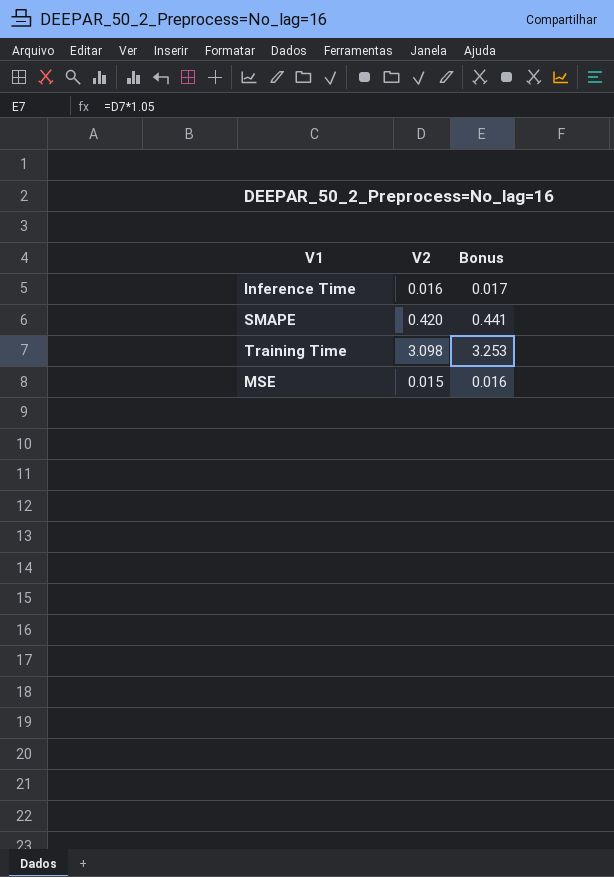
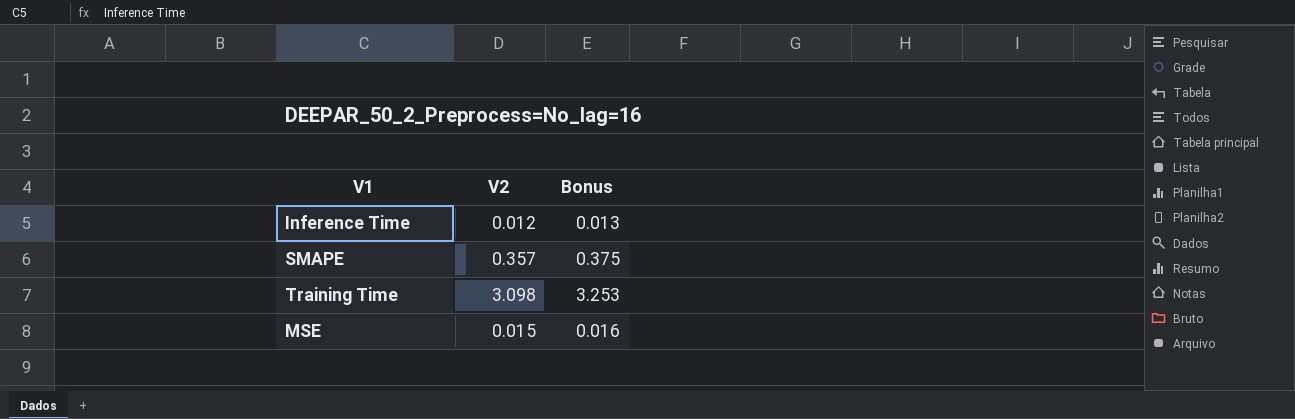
Inference Time | V2: 0.016 -> 0.012
Inference Time | Bonus: 0.017 -> 0.013
SMAPE | V2: 0.420 -> 0.357
SMAPE | Bonus: 0.441 -> 0.375

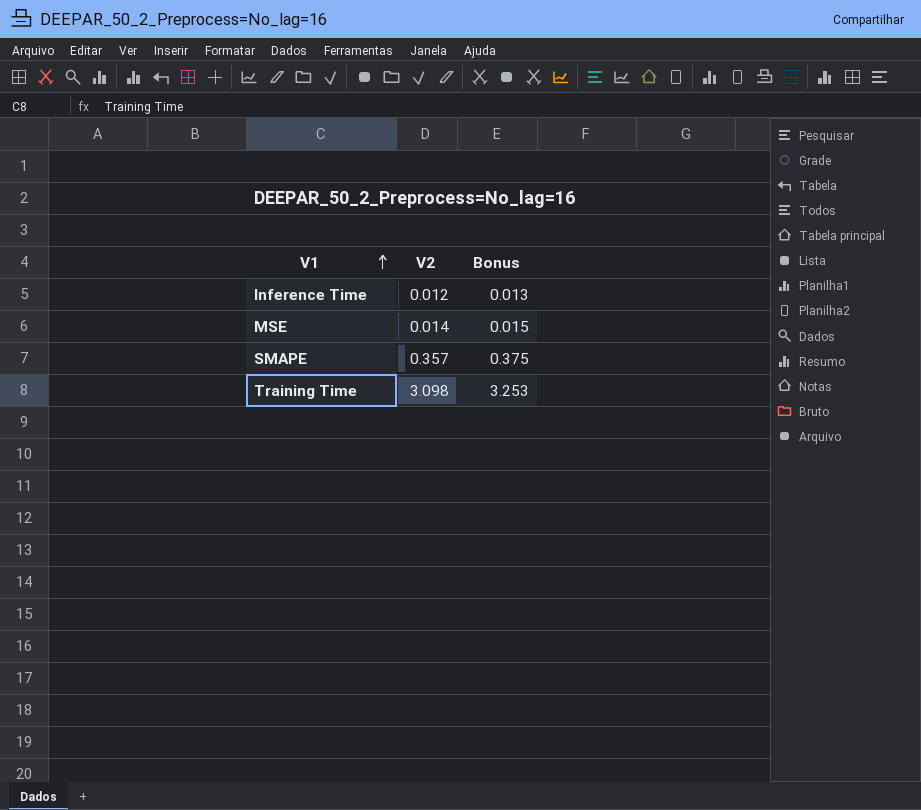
row order: none -> V1 ascending
MSE | V2: 0.015 -> 0.014
MSE | Bonus: 0.016 -> 0.015

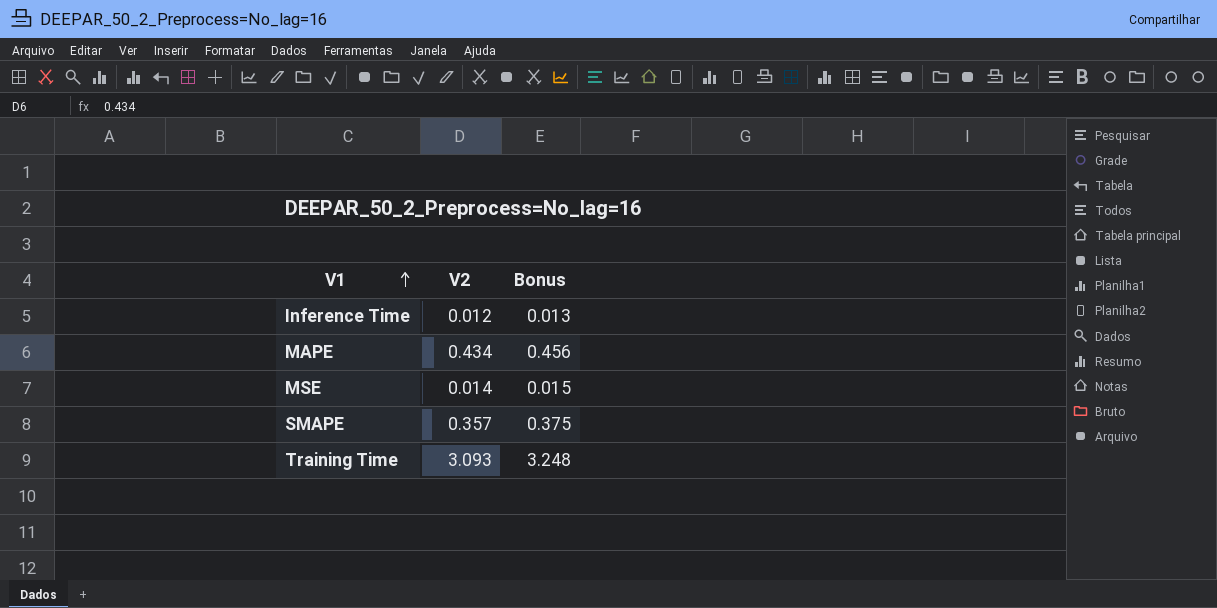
row MAPE: none -> 0.434 | 0.456
Training Time | V2: 3.098 -> 3.093
Training Time | Bonus: 3.253 -> 3.248

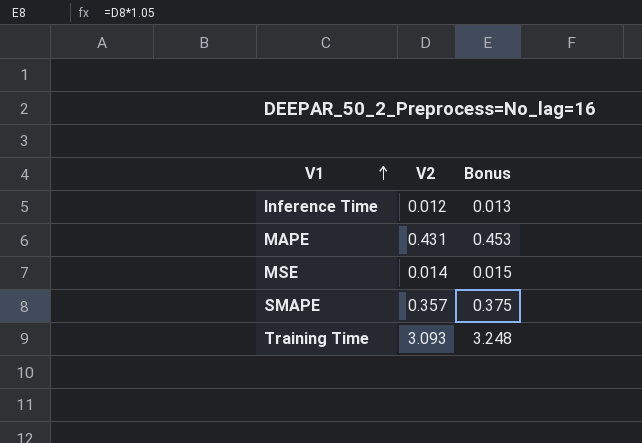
MAPE | V2: 0.434 -> 0.431
MAPE | Bonus: 0.456 -> 0.453

